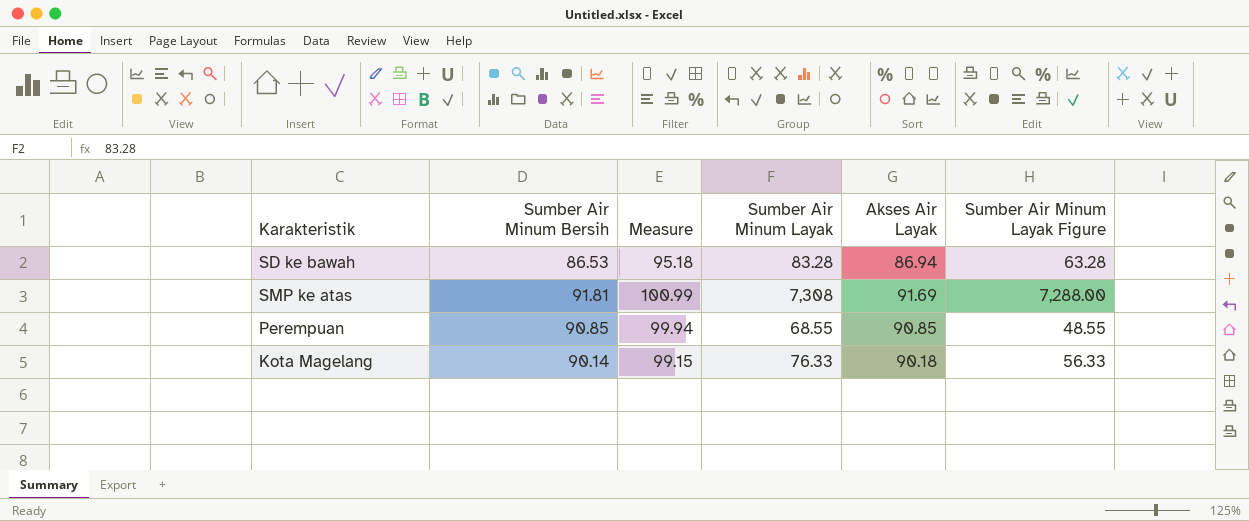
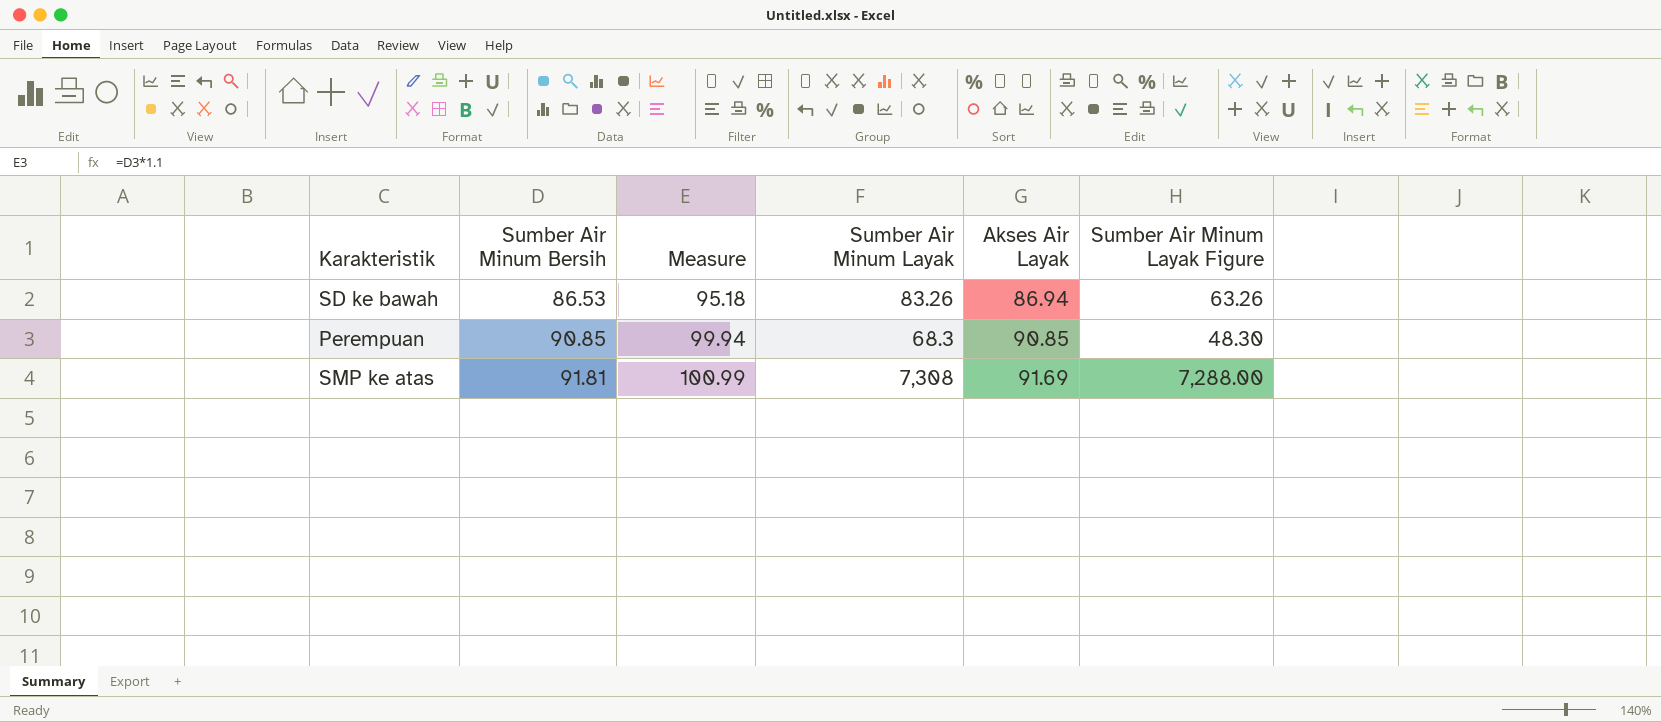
row order: none -> Sumber Air Minum Bersih ascending
row Kota Magelang: 90.14 | 99.15 | 76.33 | 90.18 | 56.33 -> none
SD ke bawah | Sumber Air Minum Layak: 83.28 -> 83.26
SD ke bawah | Sumber Air Minum Layak Figure: 63.28 -> 63.26
Perempuan | Sumber Air Minum Layak: 68.55 -> 68.3
Perempuan | Sumber Air Minum Layak Figure: 48.55 -> 48.30

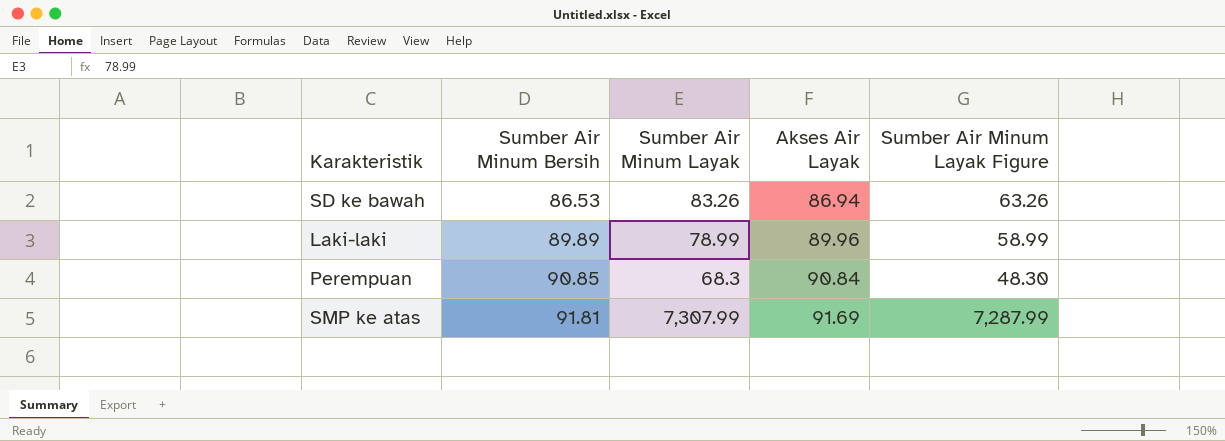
column Measure | formula: [Sumber Air Minum Bersih] * 1.1 -> none
row Laki-laki: none -> 89.89 | 78.99 | 89.96 | 58.99
Perempuan | Akses Air Layak: 90.85 -> 90.84
SMP ke atas | Sumber Air Minum Layak: 7,308 -> 7,307.99
SMP ke atas | Sumber Air Minum Layak Figure: 7,288.00 -> 7,287.99

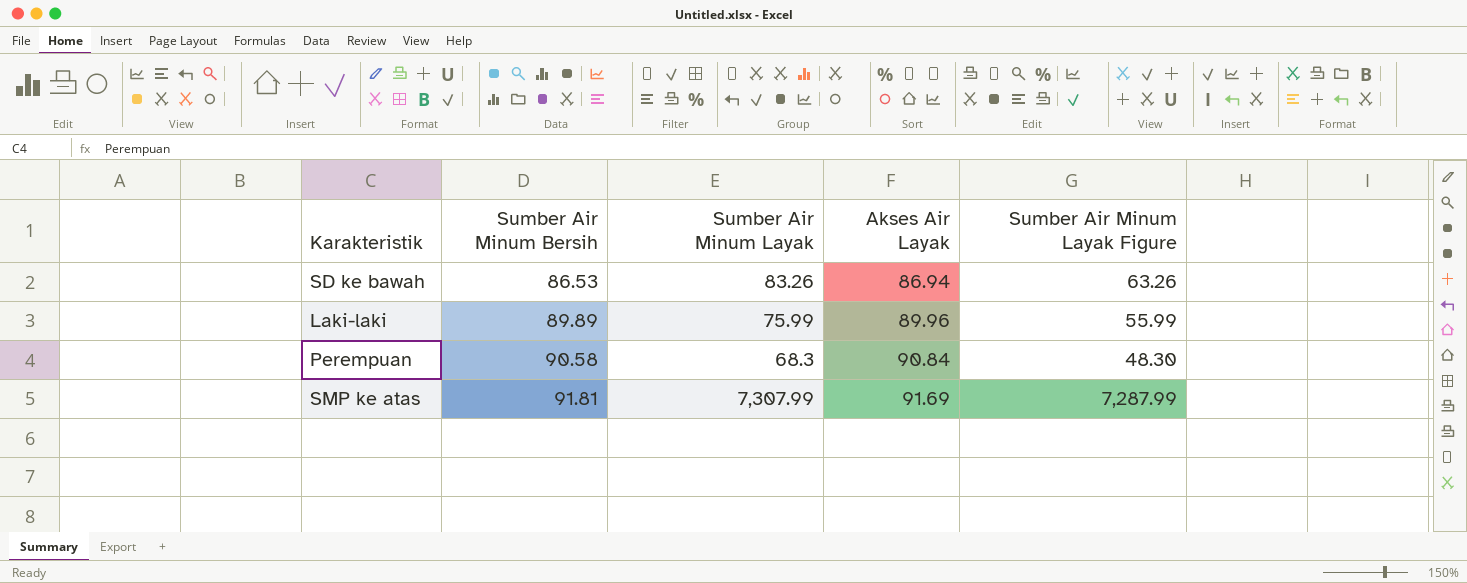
Laki-laki | Sumber Air Minum Layak: 78.99 -> 75.99
Laki-laki | Sumber Air Minum Layak Figure: 58.99 -> 55.99
Perempuan | Sumber Air Minum Bersih: 90.85 -> 90.58

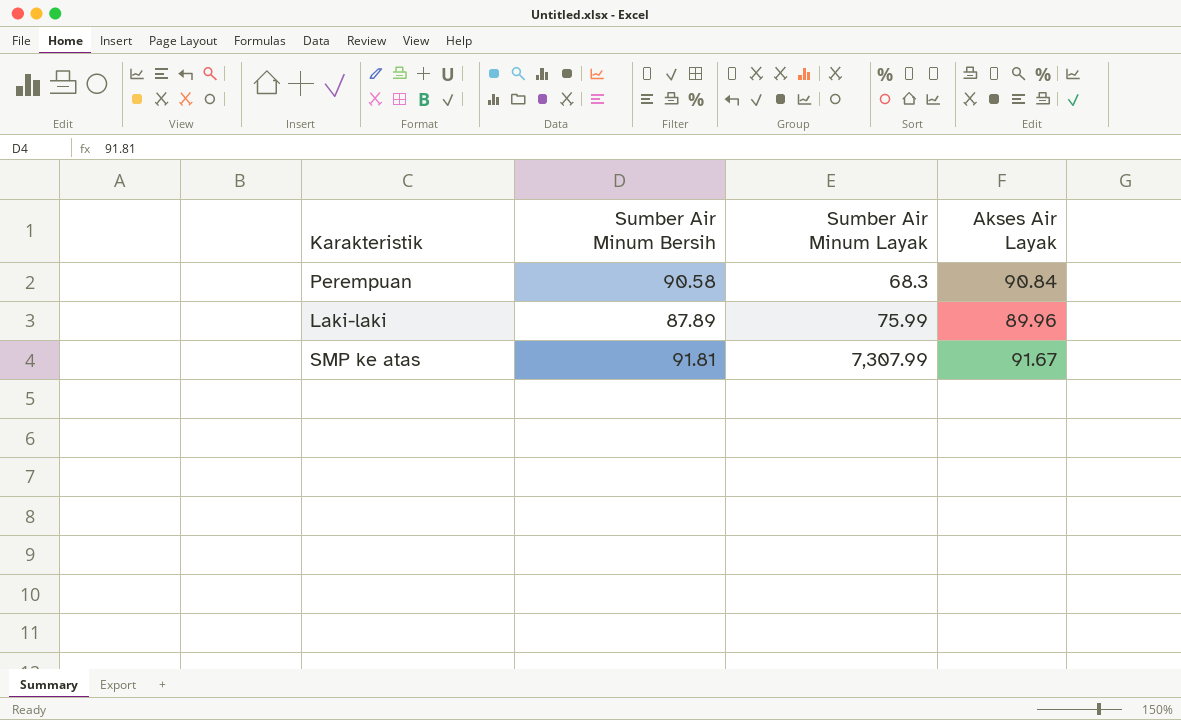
row order: Sumber Air Minum Bersih ascending -> Sumber Air Minum Layak ascending
column Sumber Air Minum Layak Figure | formula: [Sumber Air Minum Layak] - 20 -> none
row SD ke bawah: 86.53 | 83.26 | 86.94 | 63.26 -> none
Laki-laki | Sumber Air Minum Bersih: 89.89 -> 87.89
SMP ke atas | Akses Air Layak: 91.69 -> 91.67

